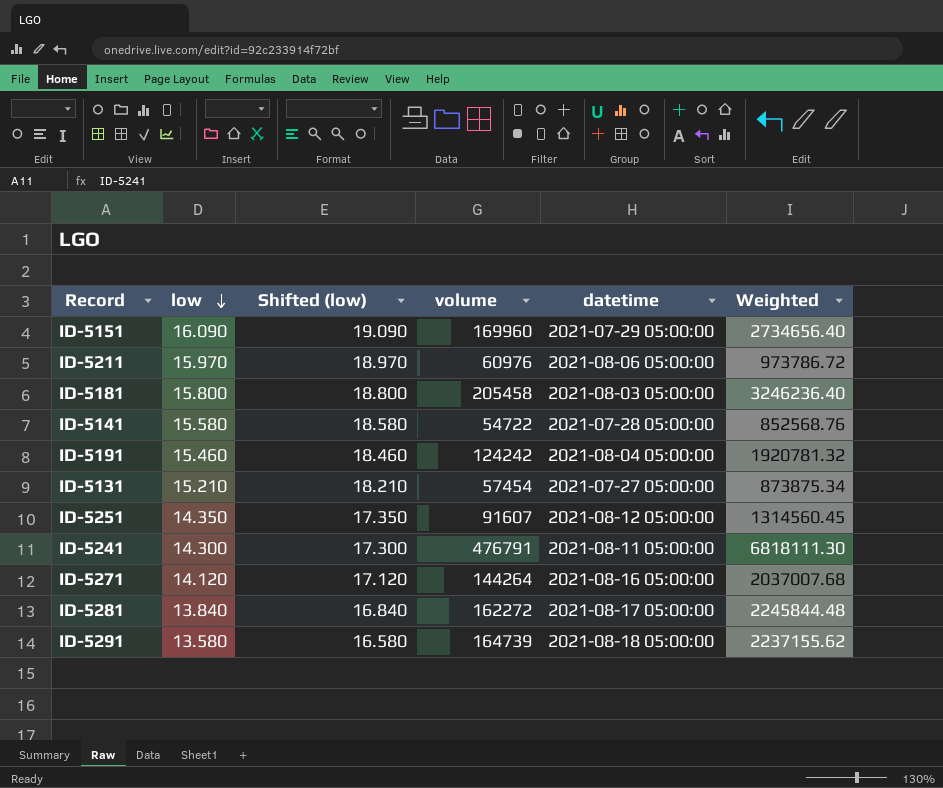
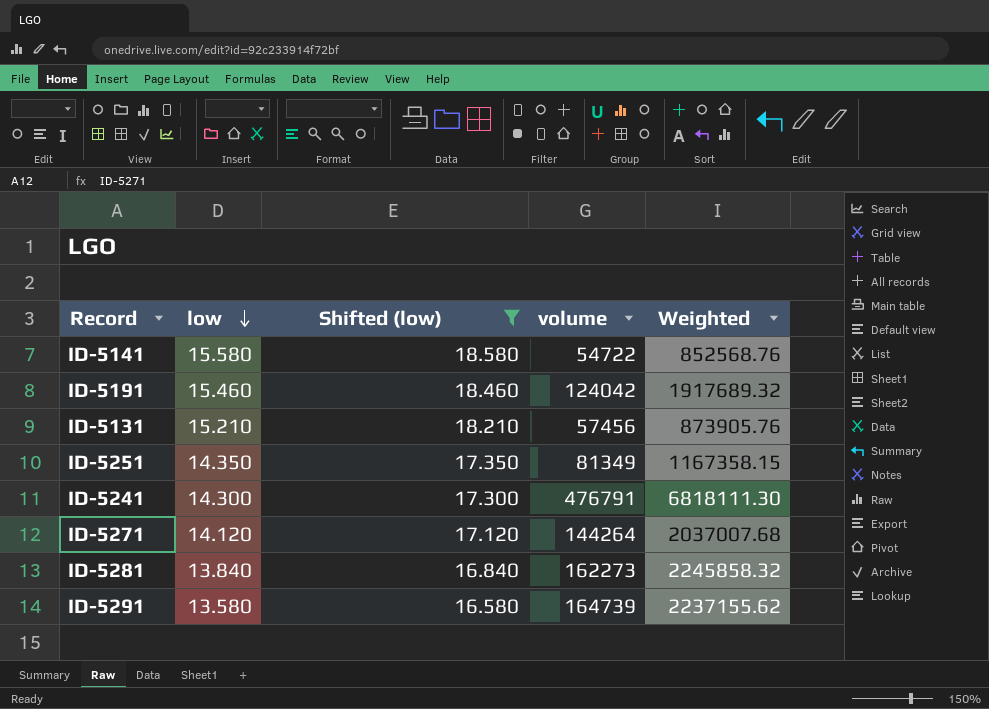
filter: none -> Shifted (low) <= 18.580
column datetime | position: 5 -> none
ID-5191 | volume: 124242 -> 124042
ID-5191 | Weighted: 1920781.32 -> 1917689.32
ID-5131 | volume: 57454 -> 57456
ID-5131 | Weighted: 873875.34 -> 873905.76
ID-5251 | volume: 91607 -> 81349
ID-5251 | Weighted: 1314560.45 -> 1167358.15
ID-5281 | volume: 162272 -> 162273
ID-5281 | Weighted: 2245844.48 -> 2245858.32

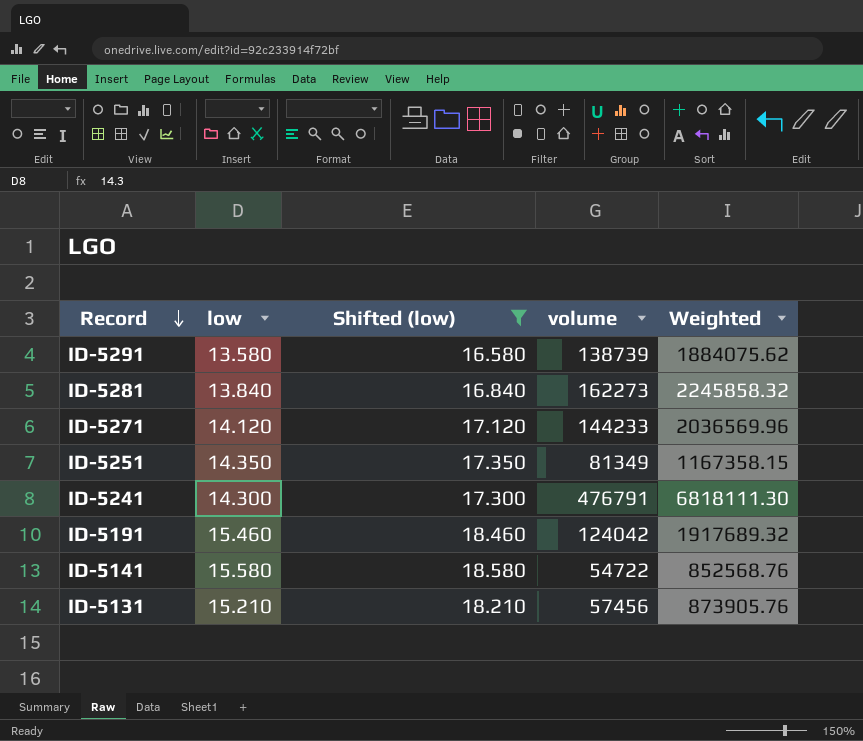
row order: low descending -> Record descending
ID-5291 | volume: 164739 -> 138739
ID-5291 | Weighted: 2237155.62 -> 1884075.62
ID-5271 | volume: 144264 -> 144233
ID-5271 | Weighted: 2037007.68 -> 2036569.96

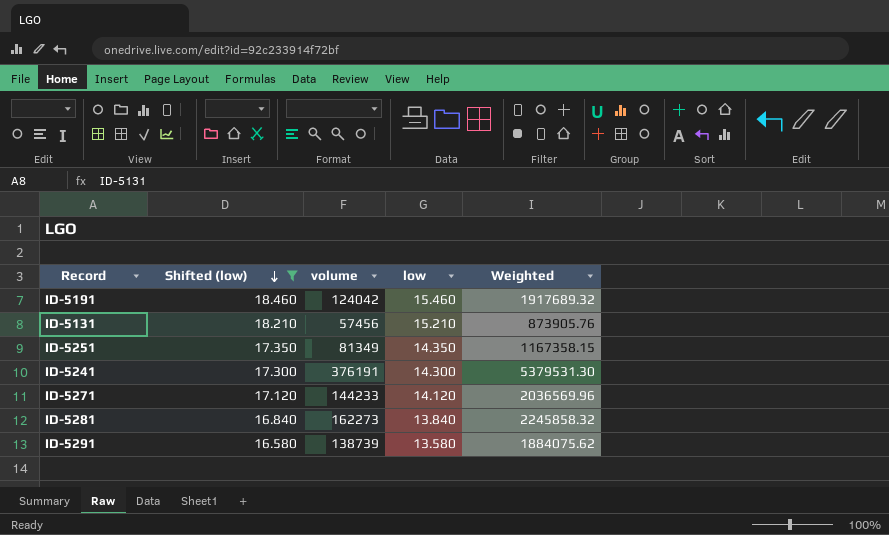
row order: Record descending -> Shifted (low) descending
column low | position: 2 -> 4
row ID-5141: 15.580 | 18.580 | 54722 | 852568.76 -> none
ID-5241 | volume: 476791 -> 376191
ID-5241 | Weighted: 6818111.30 -> 5379531.30

